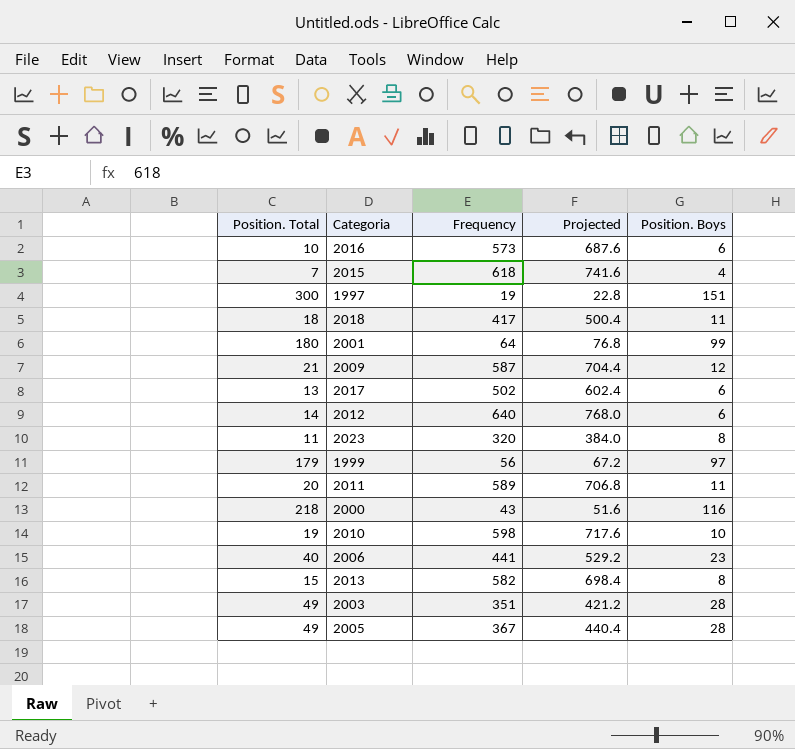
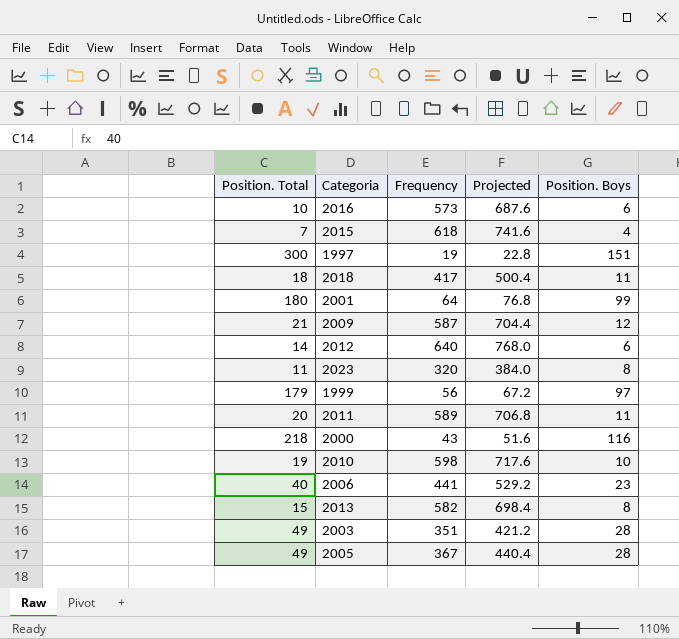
row 2017: 13 | 502 | 602.4 | 6 -> none

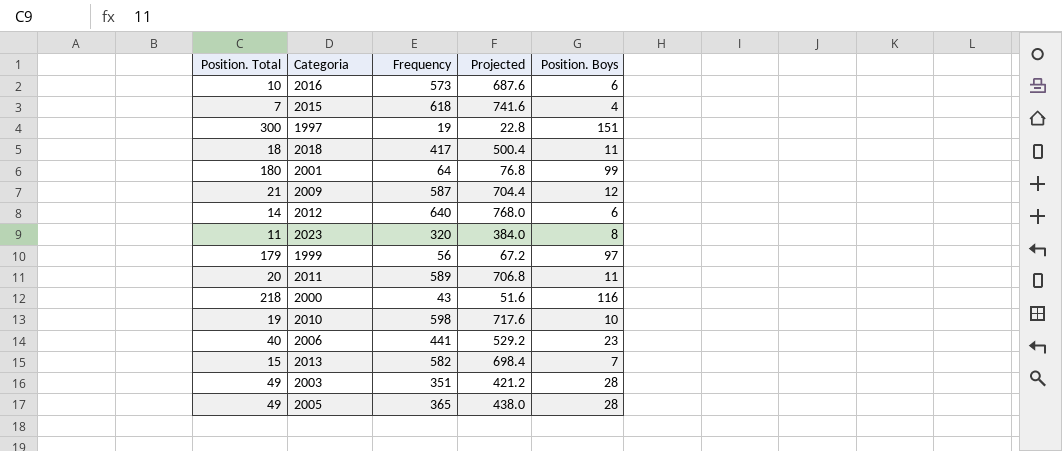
2013 | Position. Boys: 8 -> 7
2005 | Frequency: 367 -> 365
2005 | Projected: 440.4 -> 438.0

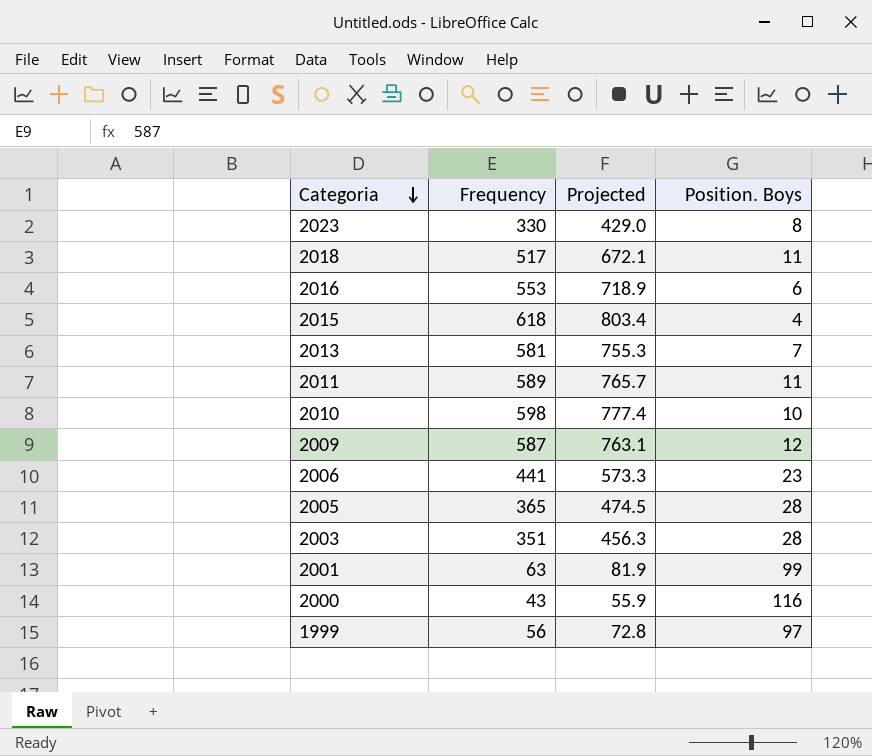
row order: none -> Categoria descending
column Position. Total | position: 1 -> none
column Projected | formula: [Frequency] * 1.2 -> [Frequency] * 1.3
row 1997: 300 | 19 | 22.8 | 151 -> none
row 2012: 14 | 640 | 768.0 | 6 -> none
2023 | Frequency: 320 -> 330
2018 | Frequency: 417 -> 517
2016 | Frequency: 573 -> 553
2013 | Frequency: 582 -> 581
2001 | Frequency: 64 -> 63

